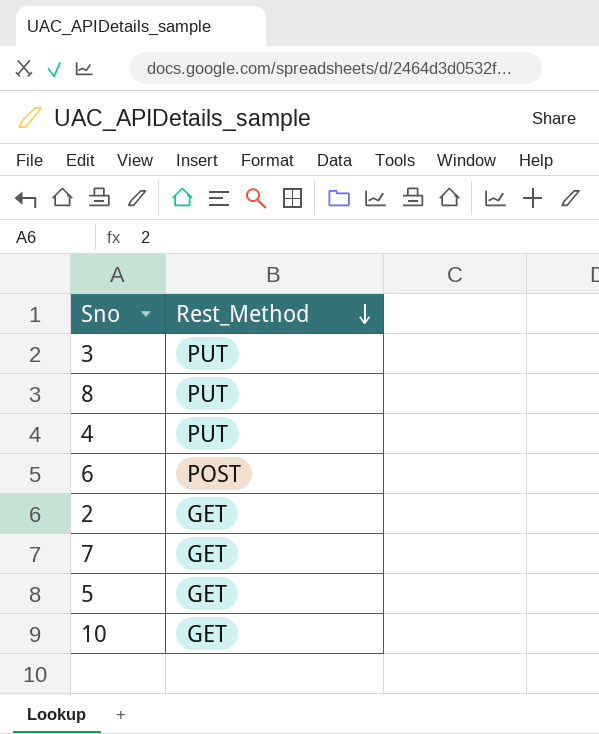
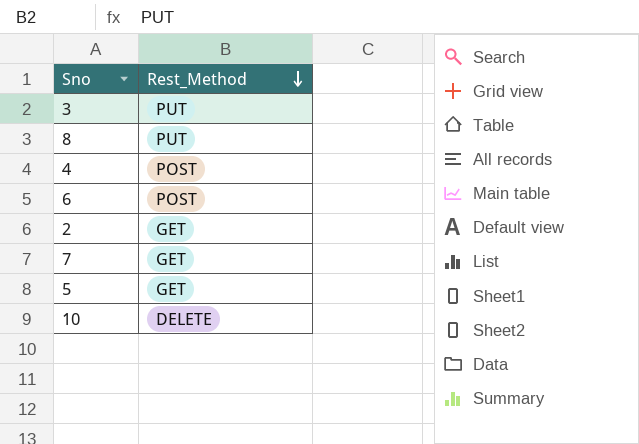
4 | Rest_Method: PUT -> POST
10 | Rest_Method: GET -> DELETE

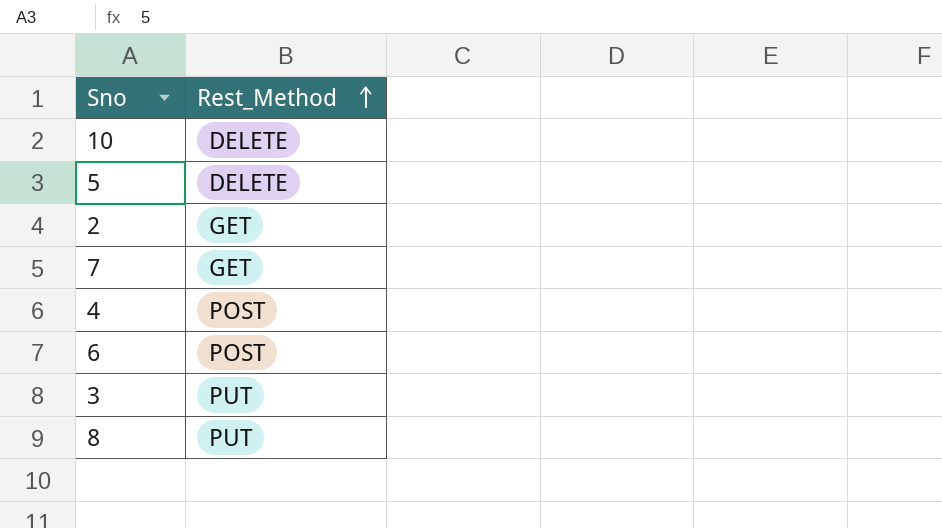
row order: Rest_Method descending -> Rest_Method ascending
5 | Rest_Method: GET -> DELETE

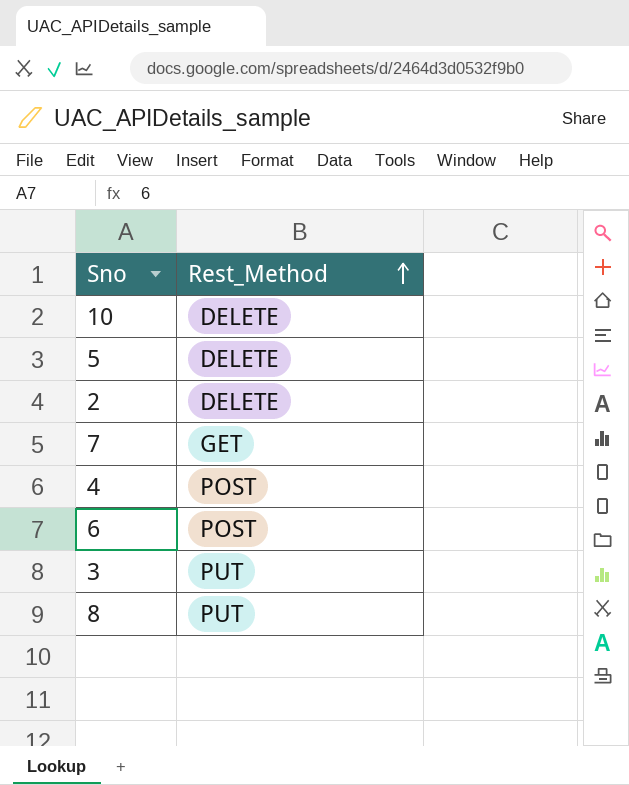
2 | Rest_Method: GET -> DELETE

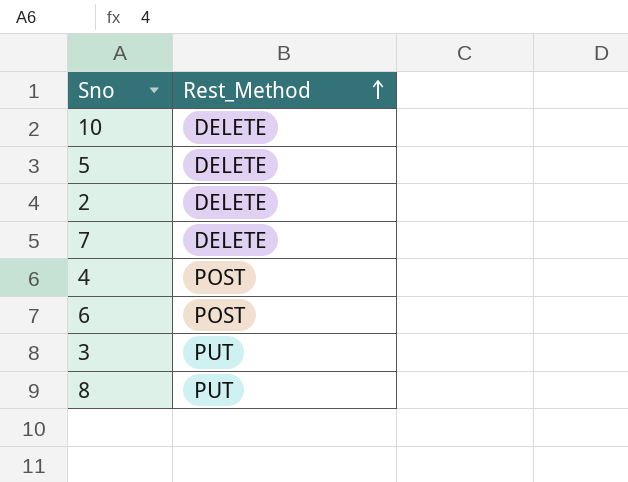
7 | Rest_Method: GET -> DELETE

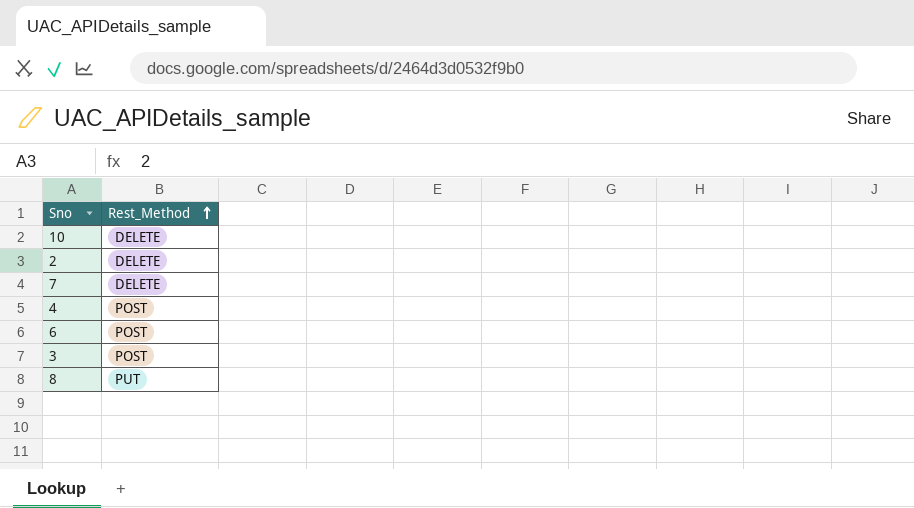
row 5: DELETE -> none
3 | Rest_Method: PUT -> POST

